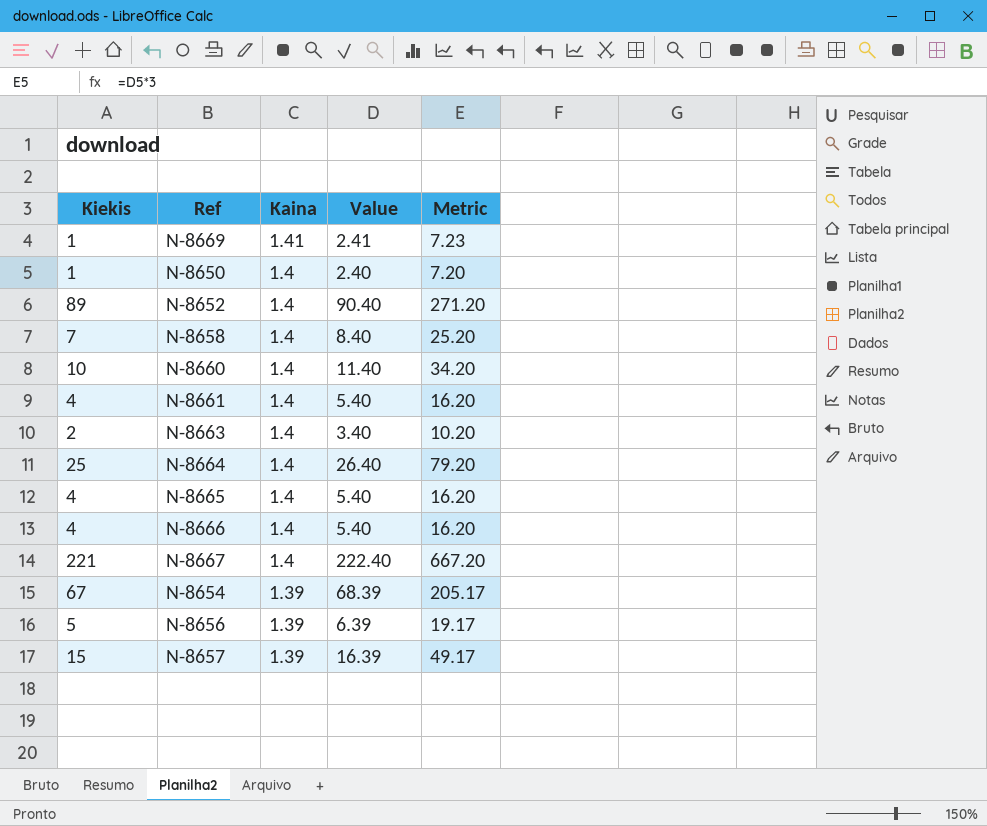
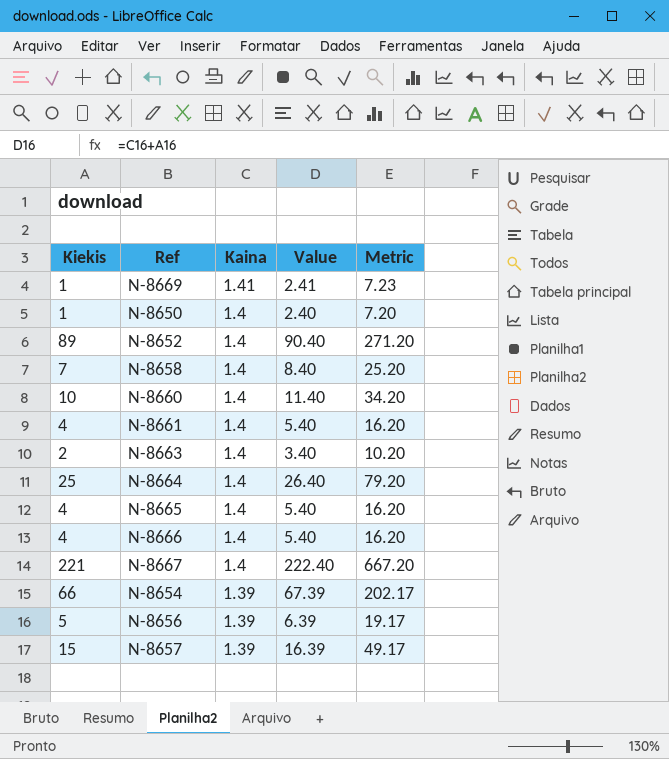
N-8654 | Kiekis: 67 -> 66
N-8654 | Value: 68.39 -> 67.39
N-8654 | Metric: 205.17 -> 202.17

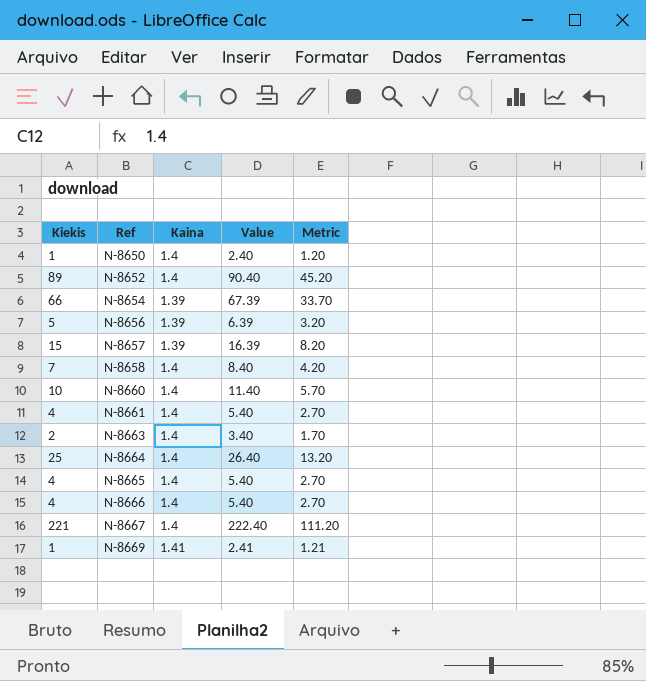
row order: Kaina descending -> Ref ascending
column Metric | formula: [Value] * 3 -> [Value] * 0.5

